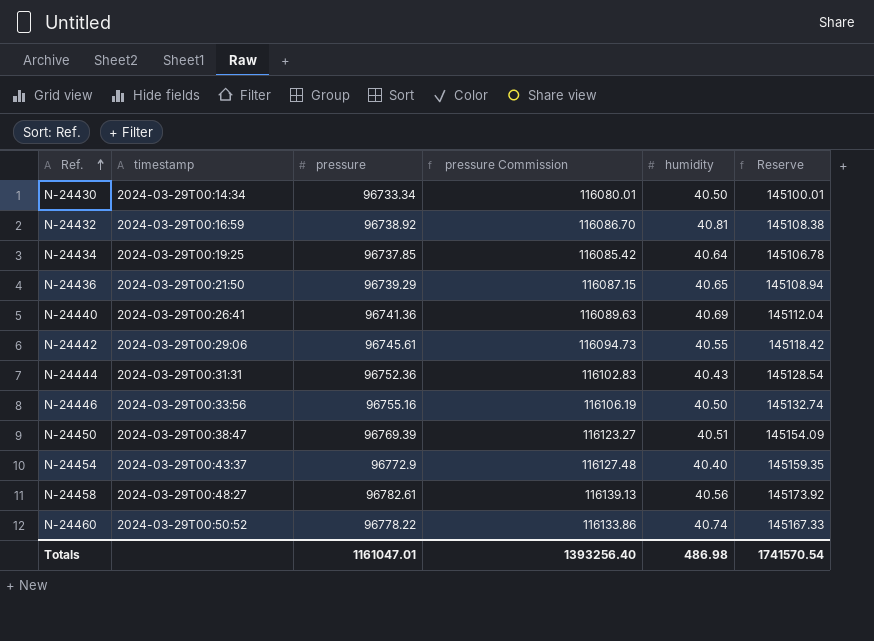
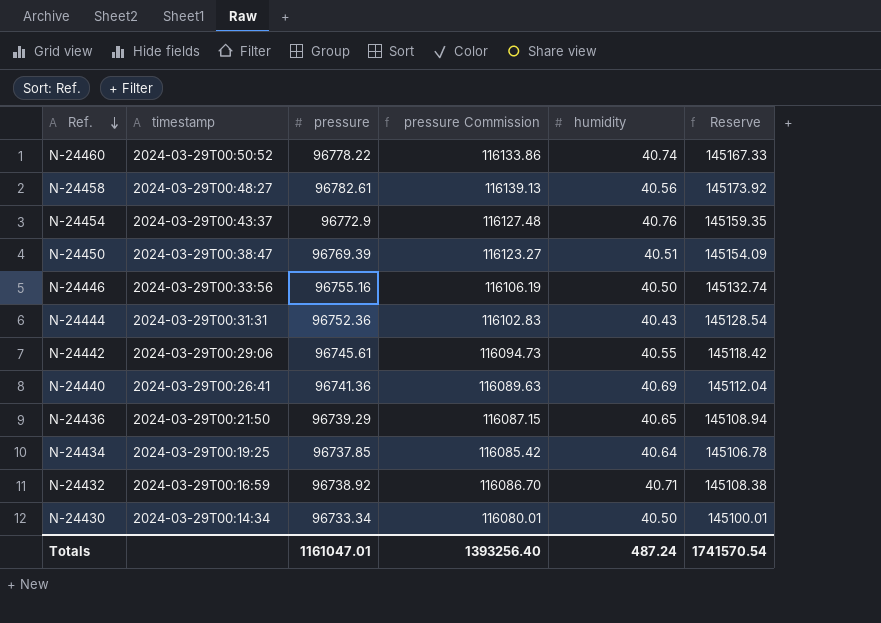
row order: Ref. ascending -> Ref. descending
N-24454 | humidity: 40.40 -> 40.76
N-24432 | humidity: 40.81 -> 40.71
Totals | humidity: 486.98 -> 487.24

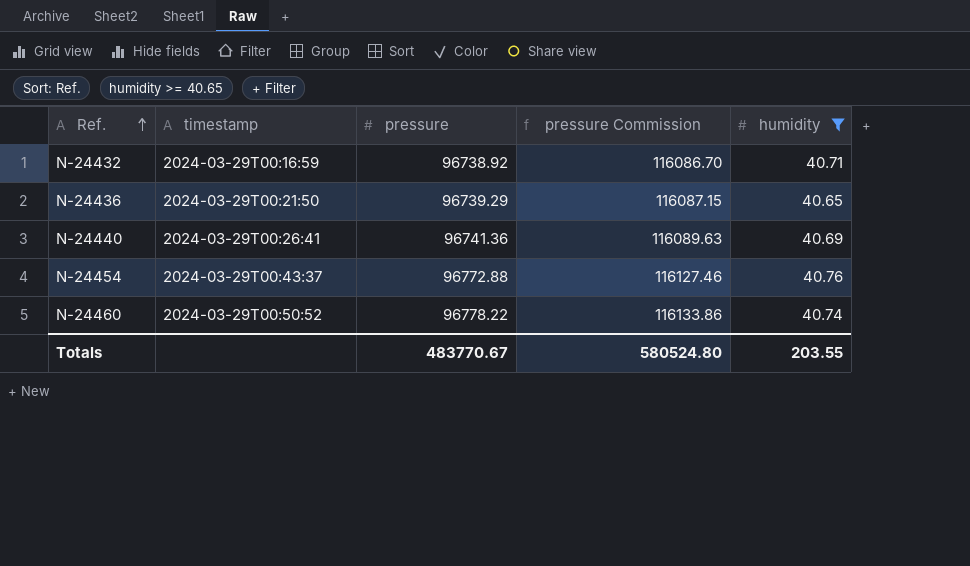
filter: none -> humidity >= 40.65
row order: Ref. descending -> Ref. ascending
column Reserve | formula: [pressure] * 1.5 -> none
N-24454 | pressure: 96772.9 -> 96772.88
N-24454 | pressure Commission: 116127.48 -> 116127.46
Totals | pressure: 1161047.01 -> 483770.67
Totals | pressure Commission: 1393256.40 -> 580524.80
Totals | humidity: 487.24 -> 203.55

